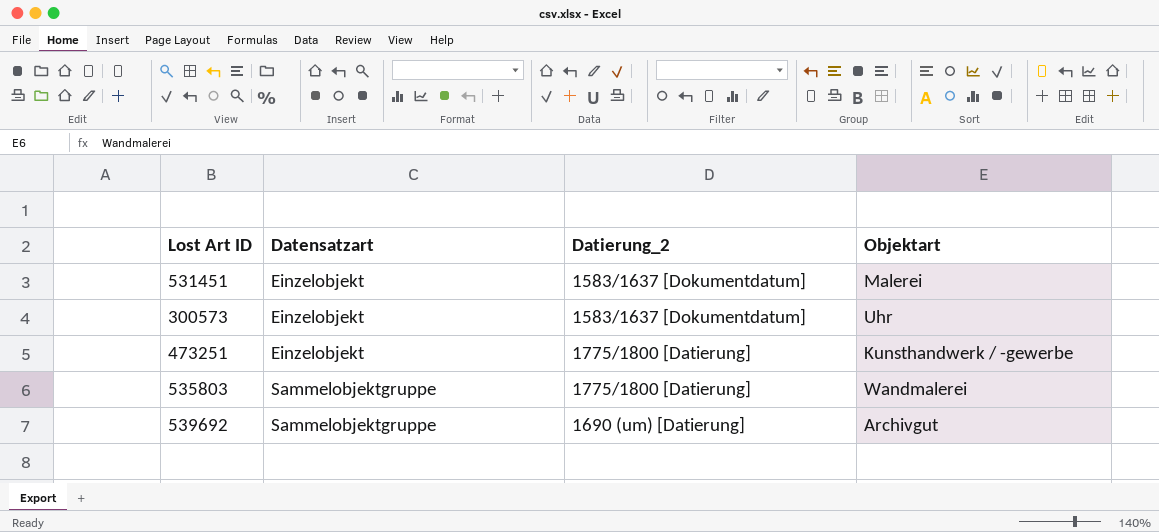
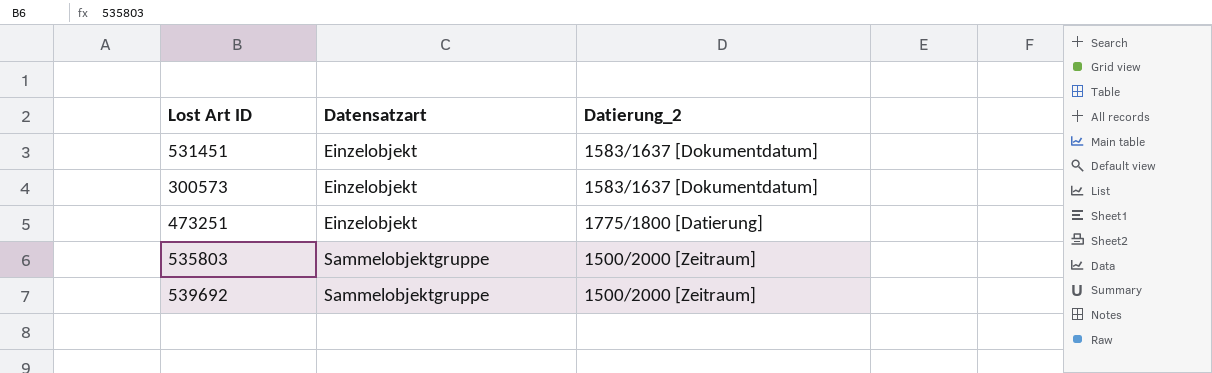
column Objektart | position: 4 -> none
535803 | Datierung_2: 1775/1800 [Datierung] -> 1500/2000 [Zeitraum]
539692 | Datierung_2: 1690 (um) [Datierung] -> 1500/2000 [Zeitraum]

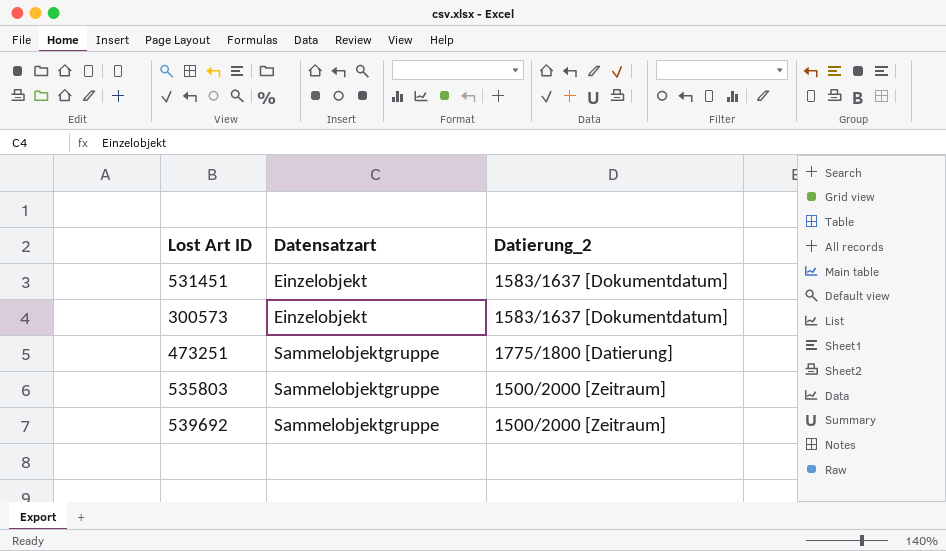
473251 | Datensatzart: Einzelobjekt -> Sammelobjektgruppe

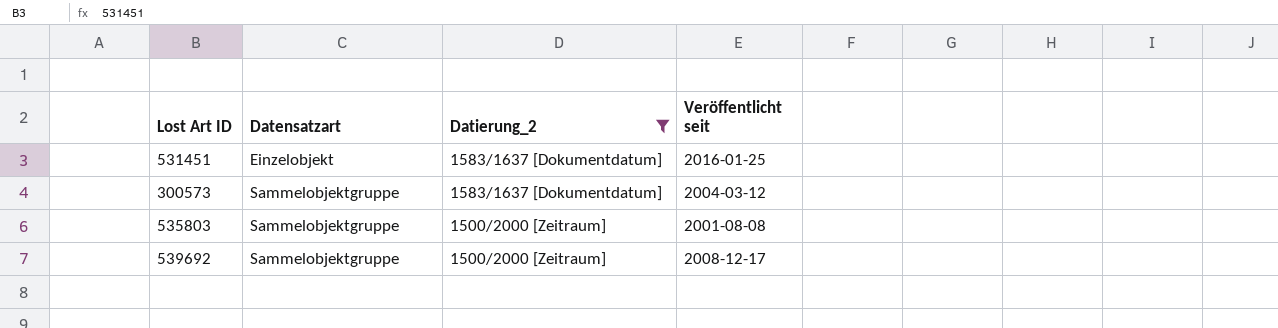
filter: none -> Datierung_2 != 1775/1800 [Datierung]
column Veröffentlicht seit | position: none -> 4
300573 | Datensatzart: Einzelobjekt -> Sammelobjektgruppe

